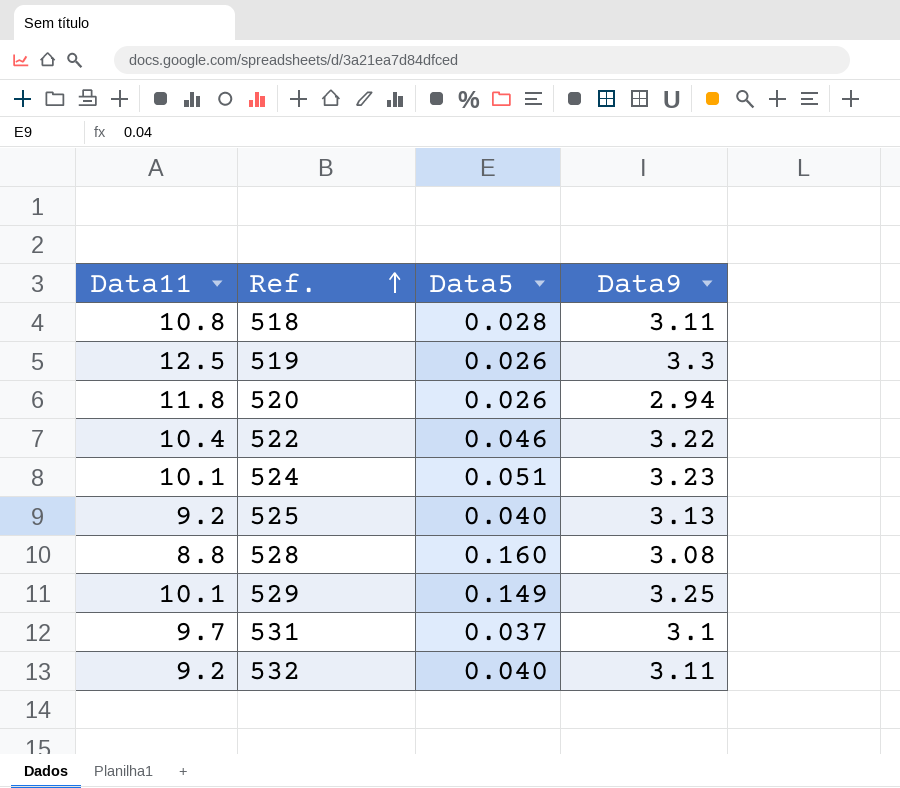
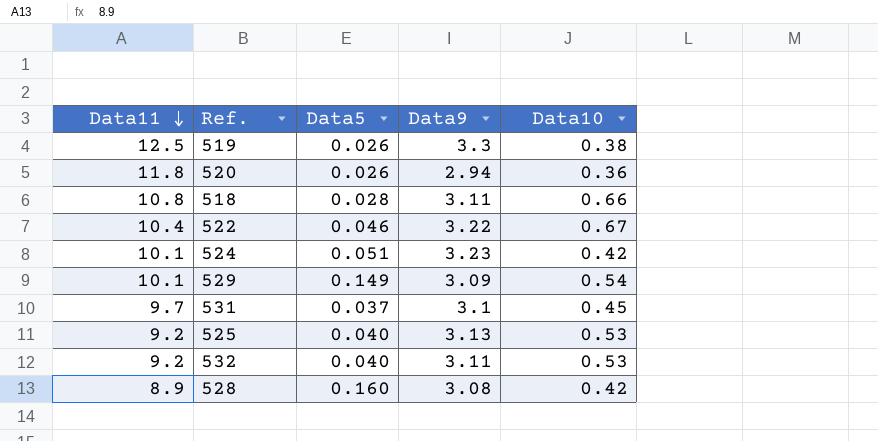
row order: Ref. ascending -> Data11 descending
column Data10 | position: none -> 5
529 | Data9: 3.25 -> 3.09
528 | Data11: 8.8 -> 8.9

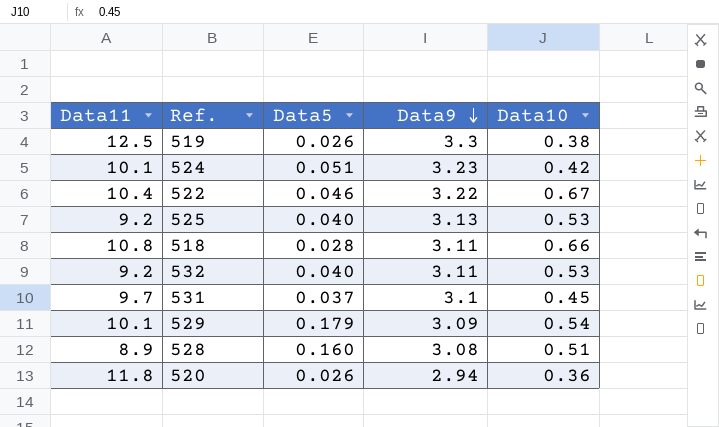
row order: Data11 descending -> Data9 descending
529 | Data5: 0.149 -> 0.179
528 | Data10: 0.42 -> 0.51

